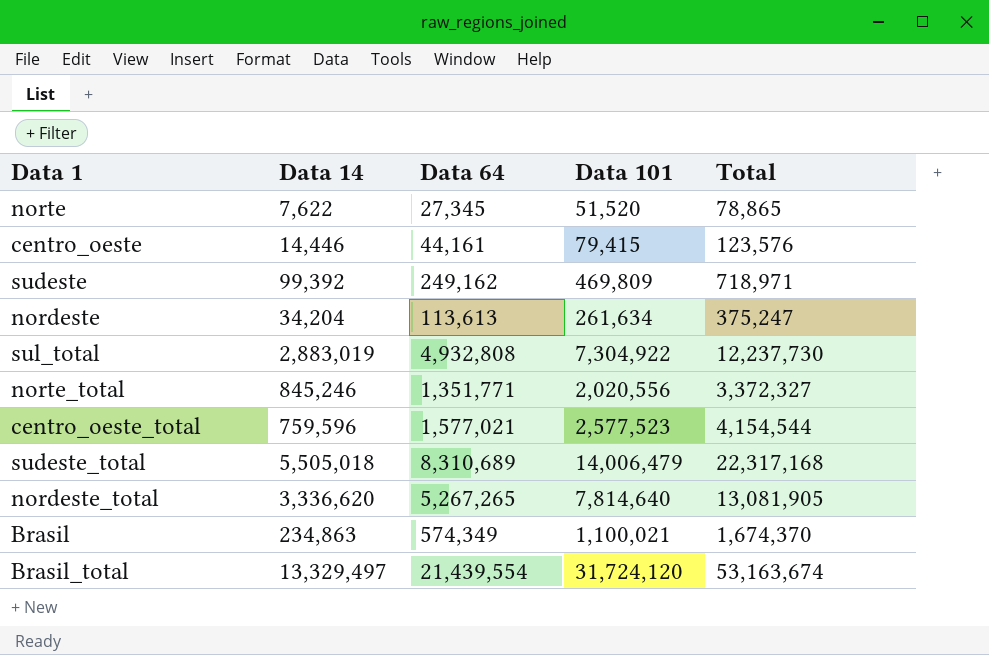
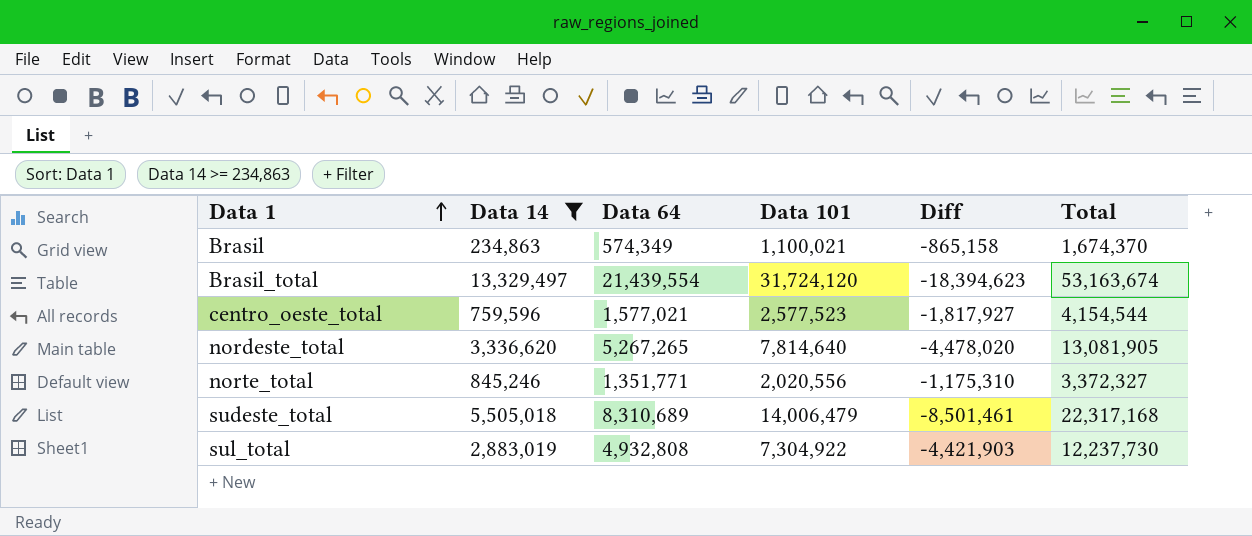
filter: none -> Data 14 >= 234,863
row order: none -> Data 1 ascending
column Diff | formula: none -> [Data 14] - [Data 101]

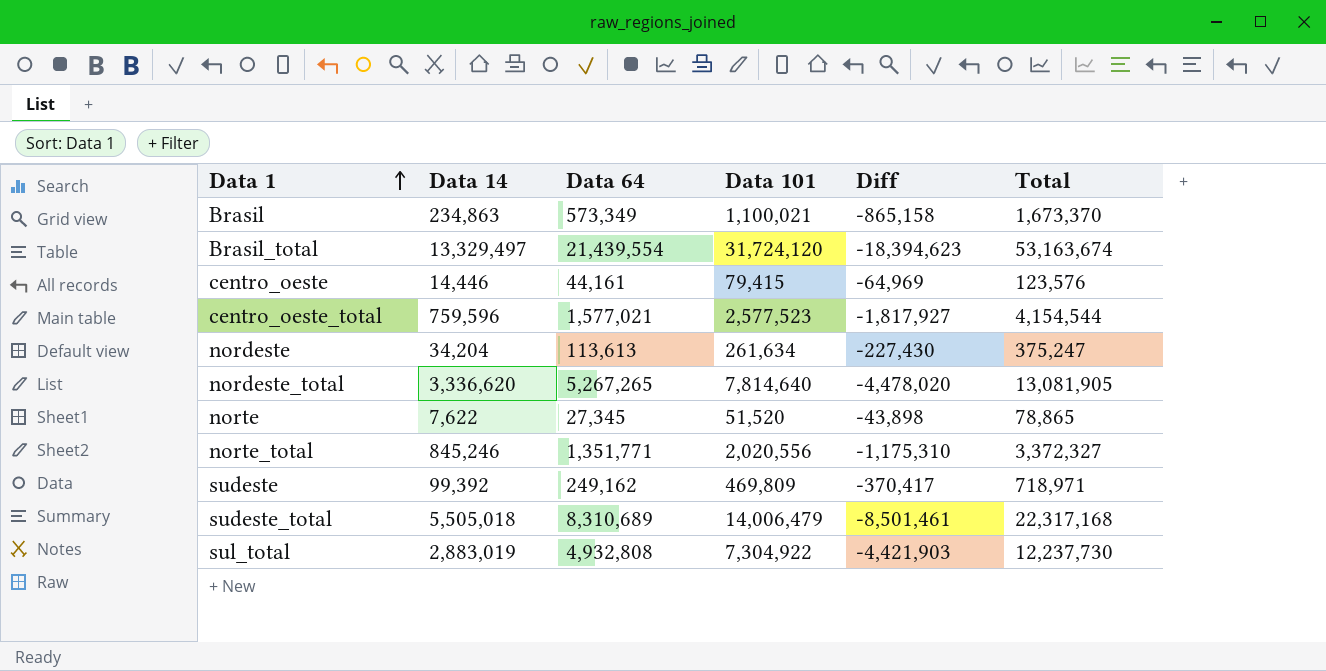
filter: Data 14 >= 234,863 -> none
Brasil | Data 64: 574,349 -> 573,349
Brasil | Total: 1,674,370 -> 1,673,370

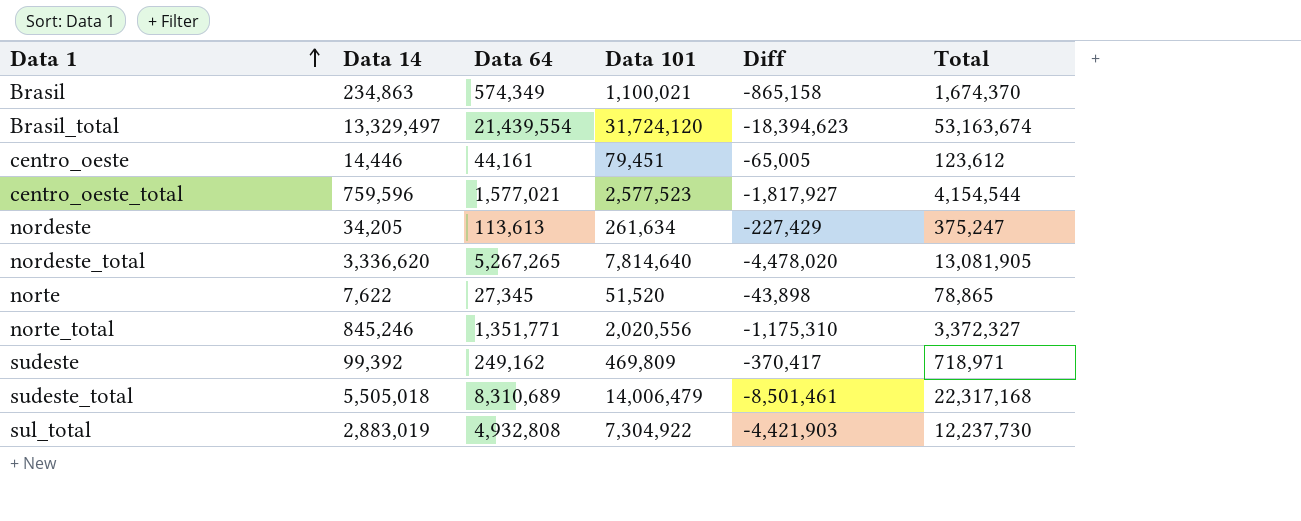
Brasil | Data 64: 573,349 -> 574,349
Brasil | Total: 1,673,370 -> 1,674,370
centro_oeste | Data 101: 79,415 -> 79,451
centro_oeste | Diff: -64,969 -> -65,005
centro_oeste | Total: 123,576 -> 123,612
nordeste | Data 14: 34,204 -> 34,205
nordeste | Diff: -227,430 -> -227,429

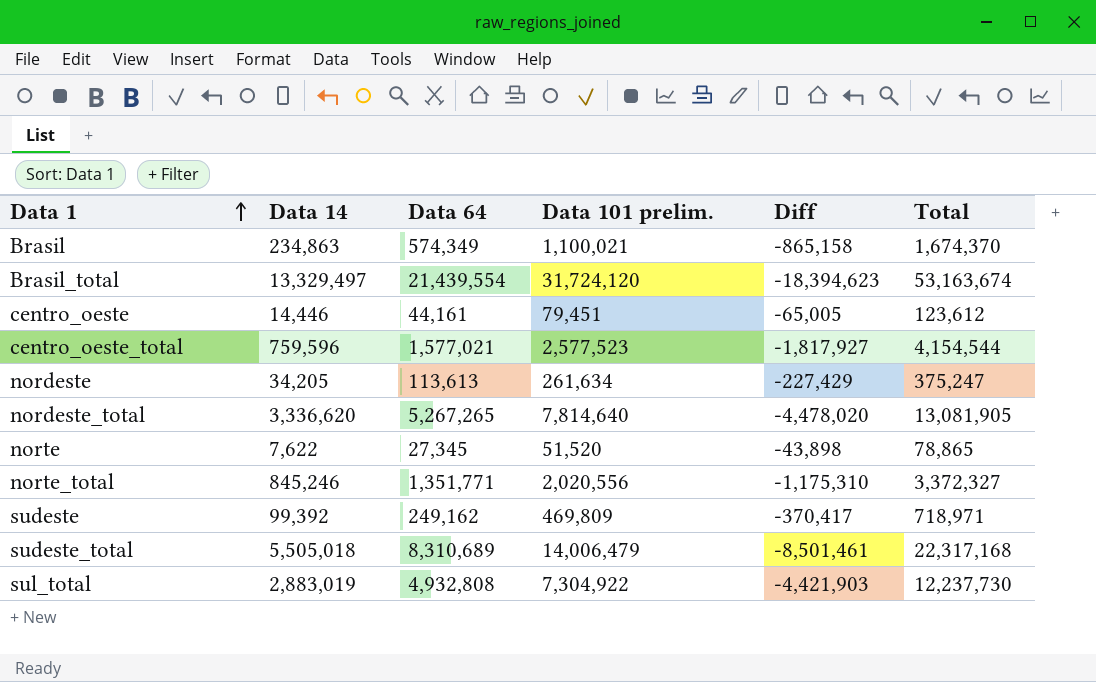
column name: Data 101 -> Data 101 prelim.

